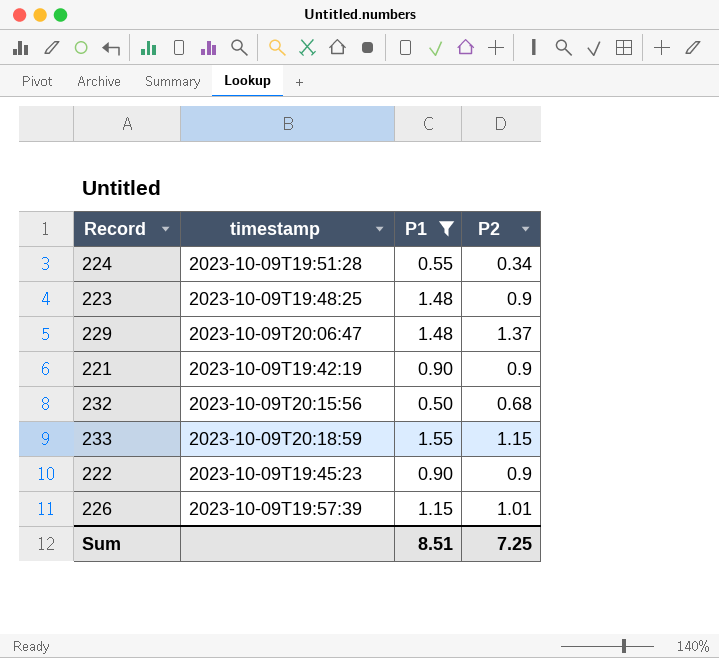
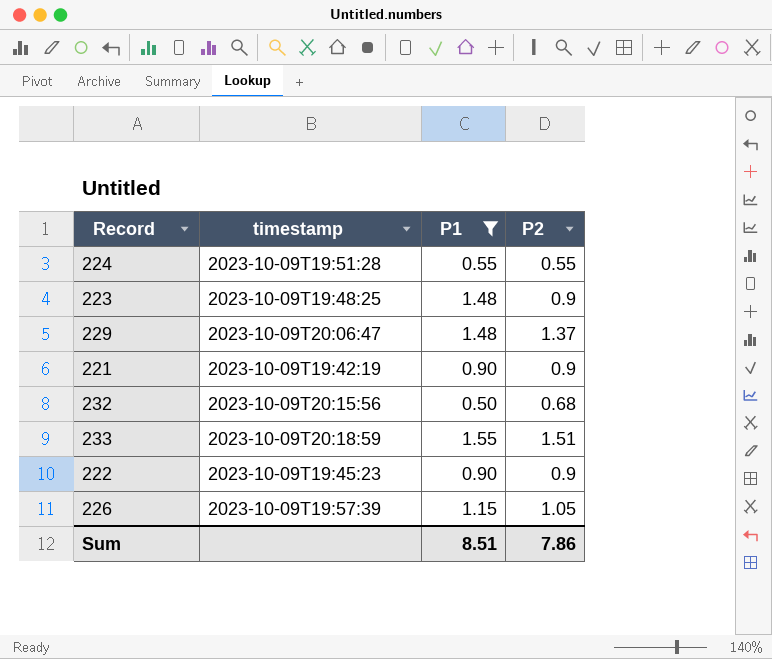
224 | P2: 0.34 -> 0.55
233 | P2: 1.15 -> 1.51
226 | P2: 1.01 -> 1.05
Sum | P2: 7.25 -> 7.86

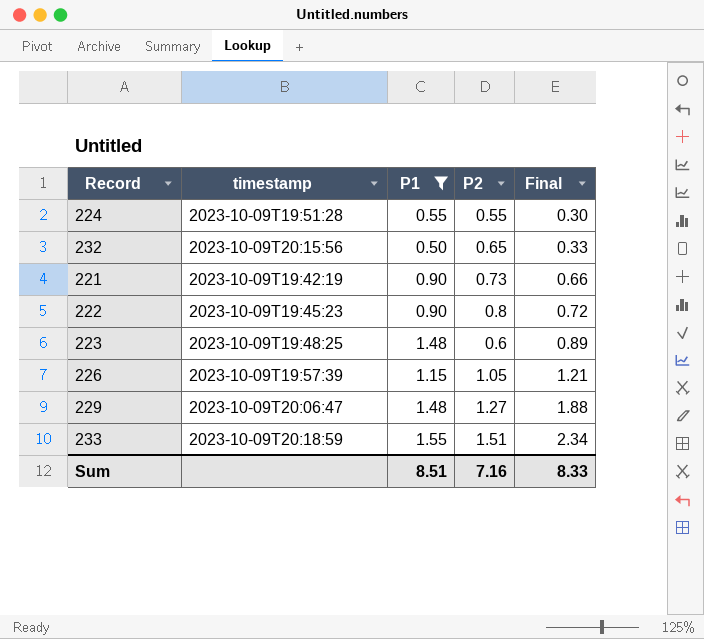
row order: none -> Final ascending
column Final | formula: none -> [P1] * [P2]
232 | P2: 0.68 -> 0.65
221 | P2: 0.9 -> 0.73
222 | P2: 0.9 -> 0.8
223 | P2: 0.9 -> 0.6
229 | P2: 1.37 -> 1.27
Sum | P2: 7.86 -> 7.16

